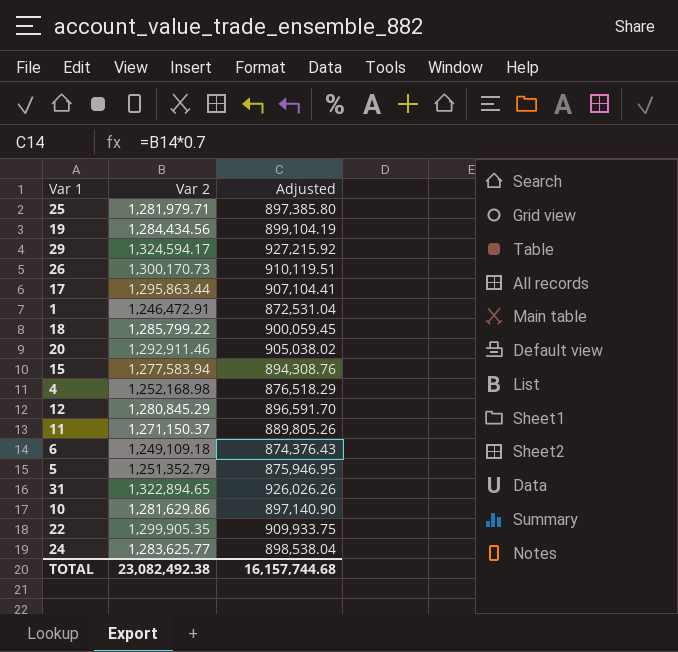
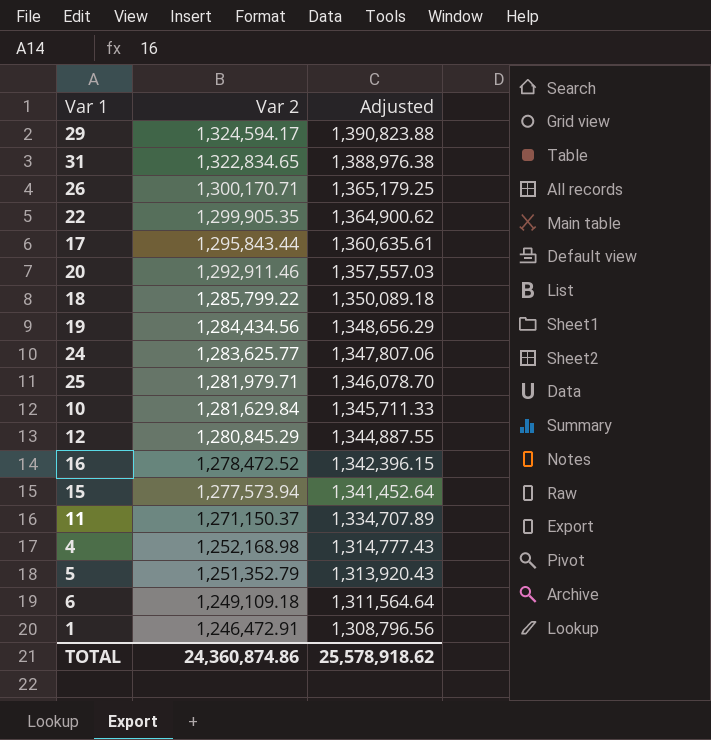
row order: none -> Var 2 descending
column Adjusted | formula: [Var 2] * 0.7 -> [Var 2] * 1.05
31 | Var 2: 1,322,894.65 -> 1,322,834.65
26 | Var 2: 1,300,170.73 -> 1,300,170.71
17 | Var 2: 1,295,863.44 -> 1,295,843.44
10 | Var 2: 1,281,629.86 -> 1,281,629.84
row 16: none -> 1,278,472.52 | 1,342,396.15
15 | Var 2: 1,277,583.94 -> 1,277,573.94
TOTAL | Var 2: 23,082,492.38 -> 24,360,874.86
TOTAL | Adjusted: 16,157,744.68 -> 25,578,918.62

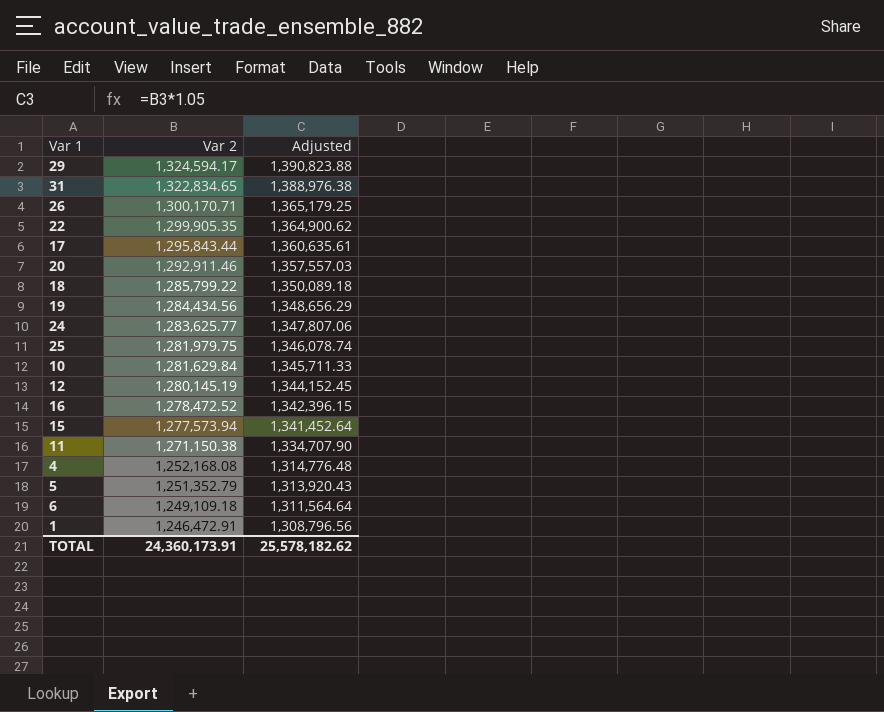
25 | Var 2: 1,281,979.71 -> 1,281,979.75
25 | Adjusted: 1,346,078.70 -> 1,346,078.74
12 | Var 2: 1,280,845.29 -> 1,280,145.19
12 | Adjusted: 1,344,887.55 -> 1,344,152.45
11 | Var 2: 1,271,150.37 -> 1,271,150.38
11 | Adjusted: 1,334,707.89 -> 1,334,707.90
4 | Var 2: 1,252,168.98 -> 1,252,168.08
4 | Adjusted: 1,314,777.43 -> 1,314,776.48
TOTAL | Var 2: 24,360,874.86 -> 24,360,173.91
TOTAL | Adjusted: 25,578,918.62 -> 25,578,182.62

